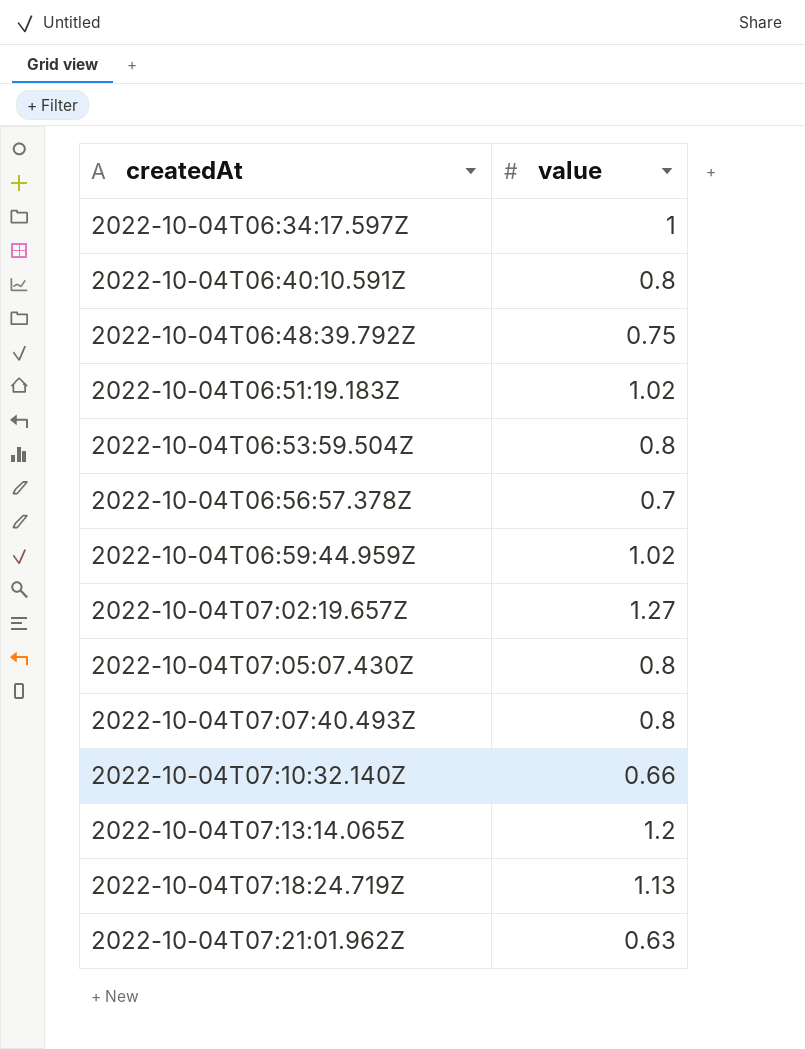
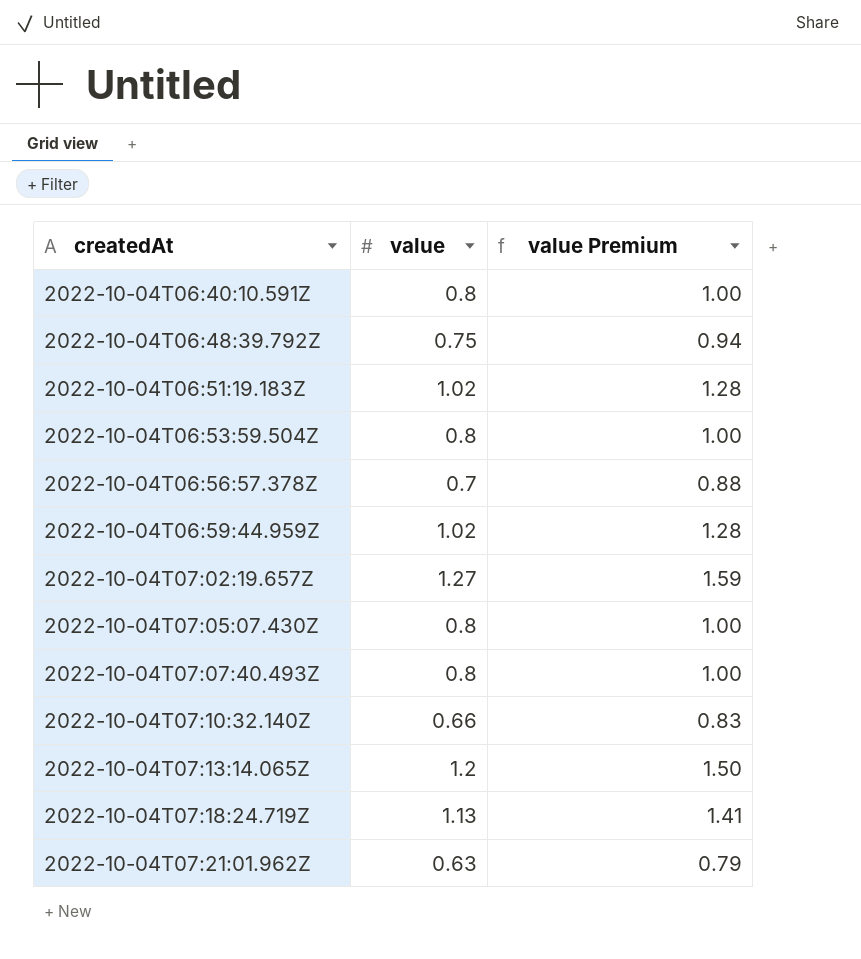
column value Premium | formula: none -> [value] * 1.25
row 2022-10-04T06:34:17.597Z: 1 -> none

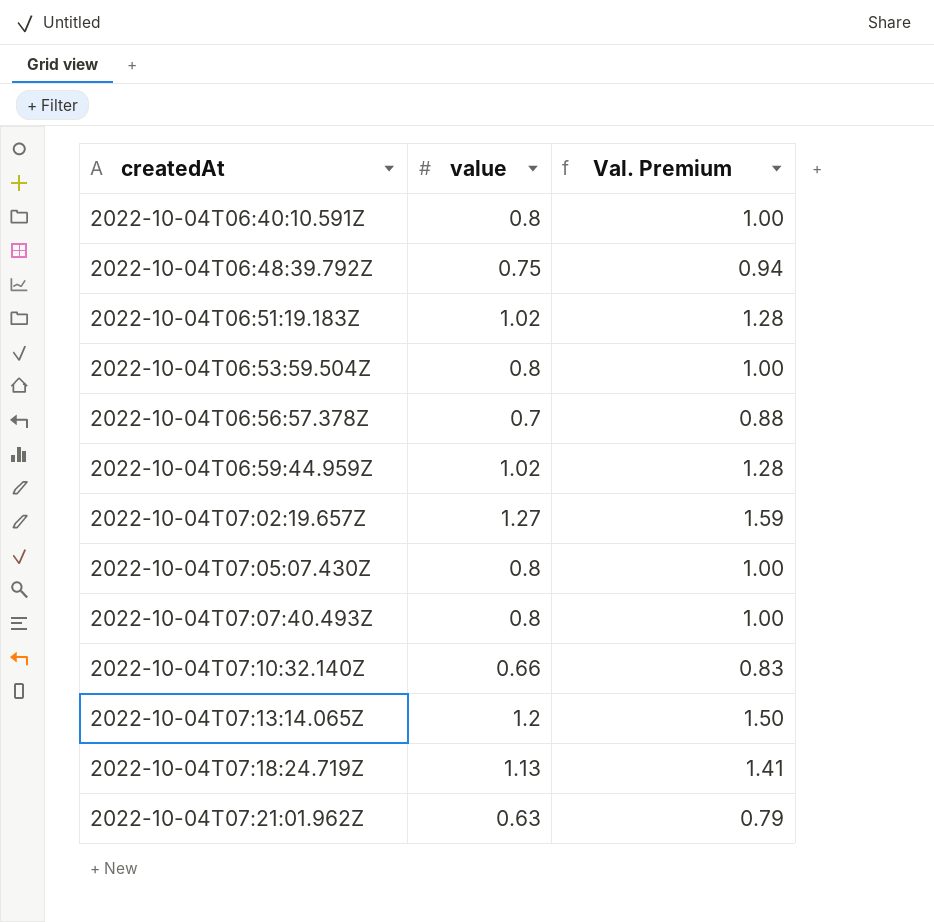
column name: value Premium -> Val. Premium

